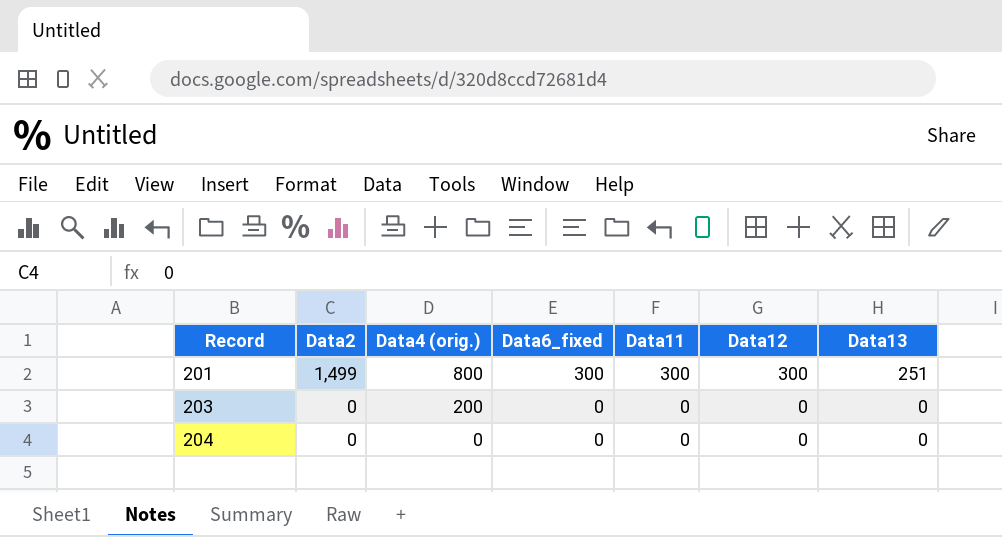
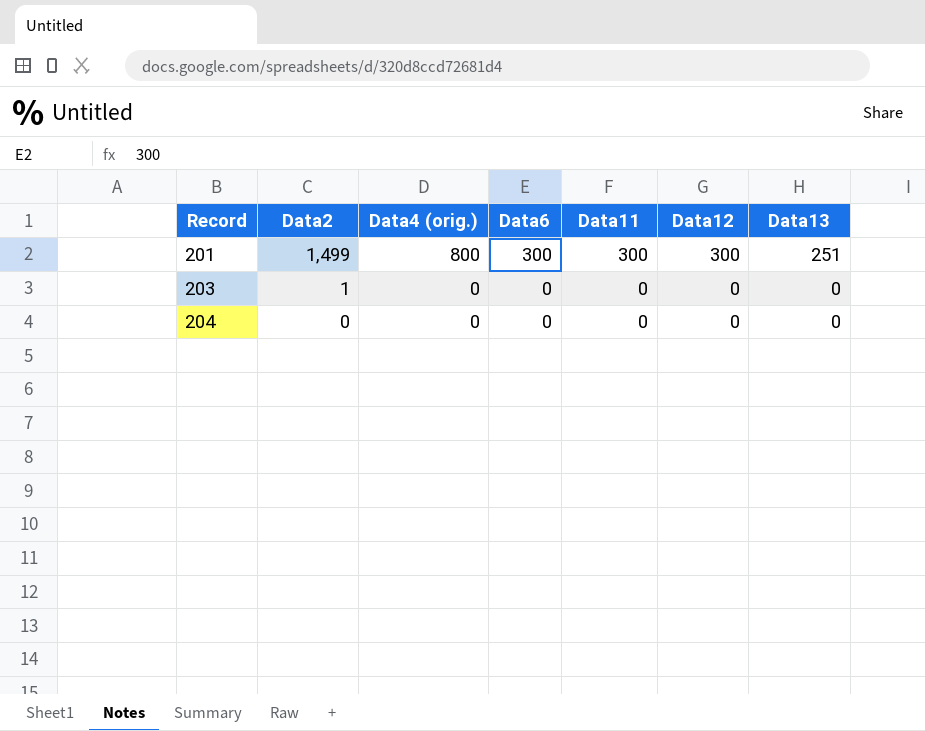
column name: Data6_fixed -> Data6
203 | Data2: 0 -> 1
203 | Data4 (orig.): 200 -> 0

